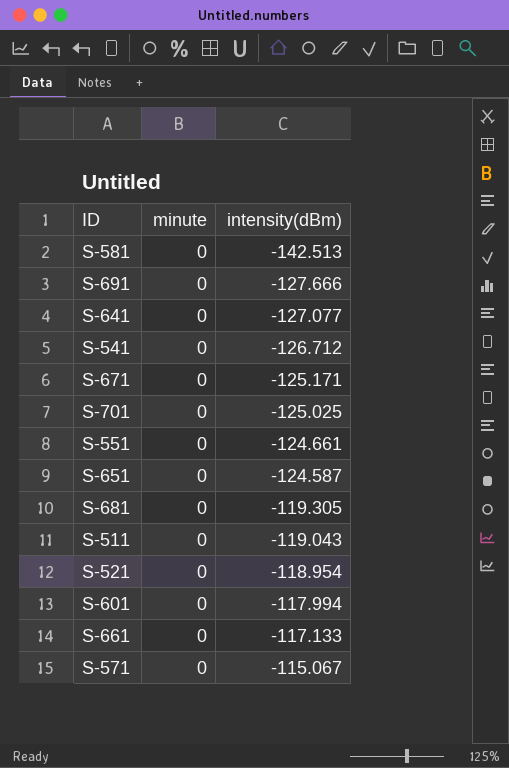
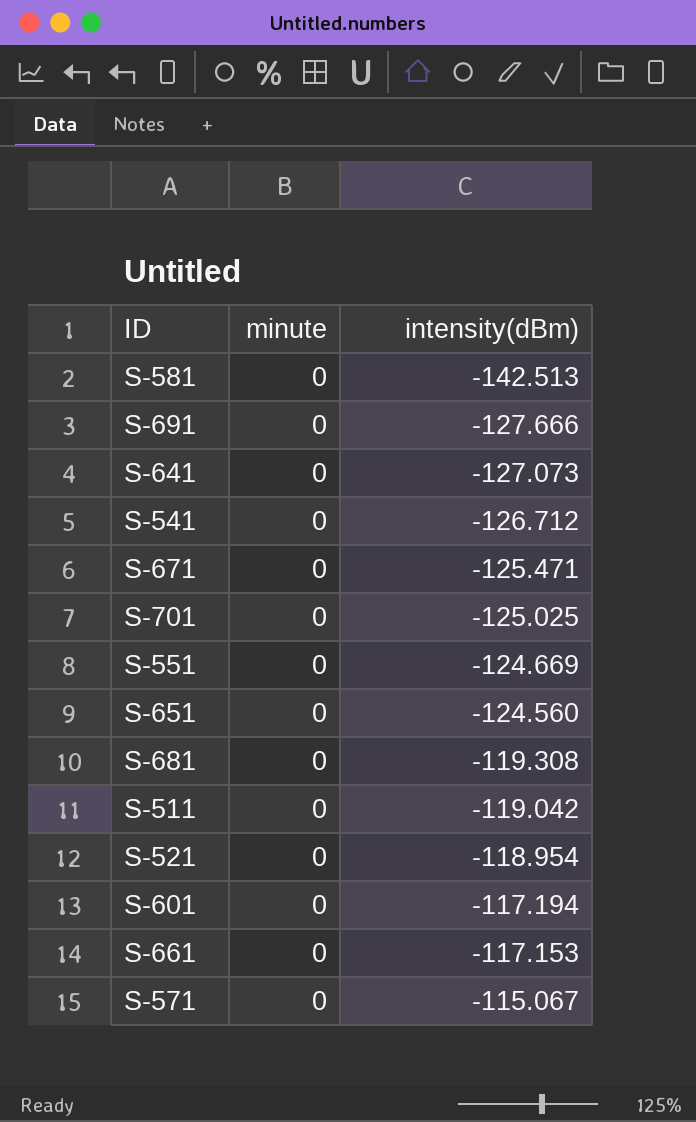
S-641 | intensity(dBm): -127.077 -> -127.073
S-671 | intensity(dBm): -125.171 -> -125.471
S-551 | intensity(dBm): -124.661 -> -124.669
S-651 | intensity(dBm): -124.587 -> -124.560
S-681 | intensity(dBm): -119.305 -> -119.308
S-511 | intensity(dBm): -119.043 -> -119.042
S-601 | intensity(dBm): -117.994 -> -117.194
S-661 | intensity(dBm): -117.133 -> -117.153

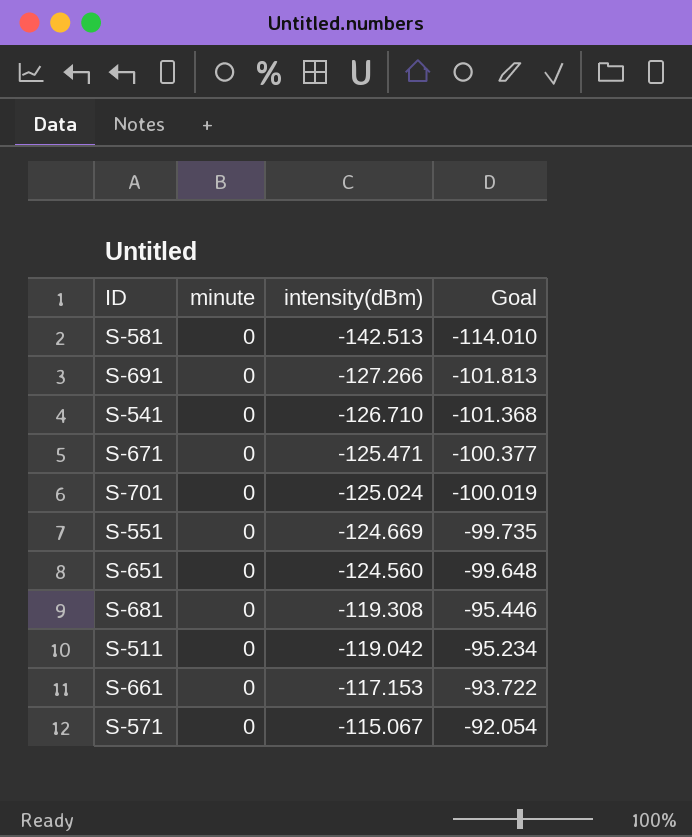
column Goal | formula: none -> [intensity(dBm)] * 0.8
row S-641: 0 | -127.073 -> none
row S-521: 0 | -118.954 -> none
row S-601: 0 | -117.194 -> none
S-691 | intensity(dBm): -127.666 -> -127.266
S-541 | intensity(dBm): -126.712 -> -126.710
S-701 | intensity(dBm): -125.025 -> -125.024

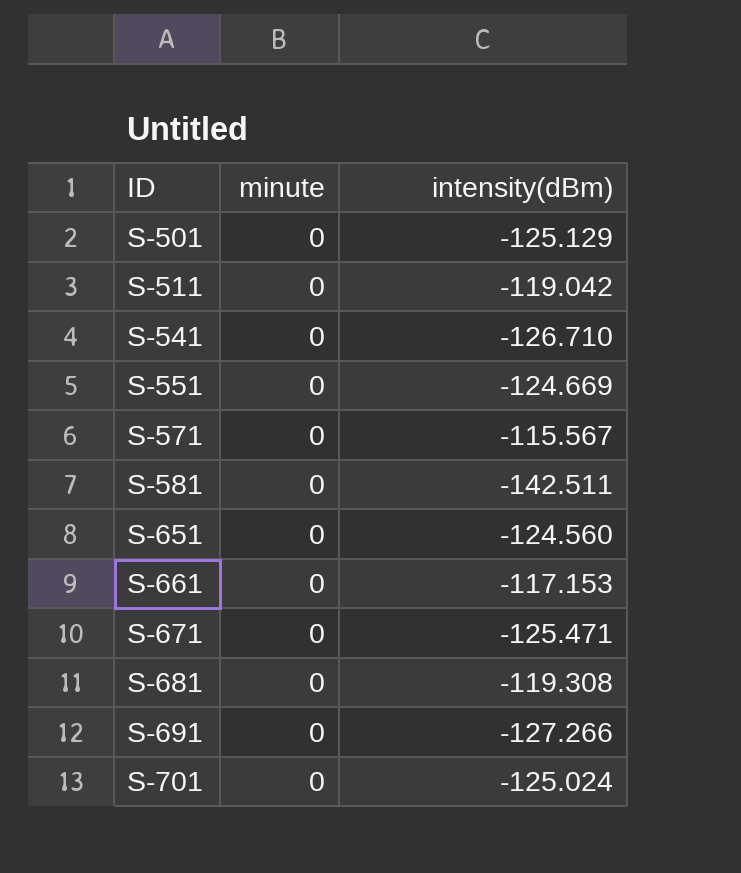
row order: intensity(dBm) ascending -> ID ascending
column Goal | formula: [intensity(dBm)] * 0.8 -> none
row S-501: none -> 0 | -125.129
S-571 | intensity(dBm): -115.067 -> -115.567
S-581 | intensity(dBm): -142.513 -> -142.511

